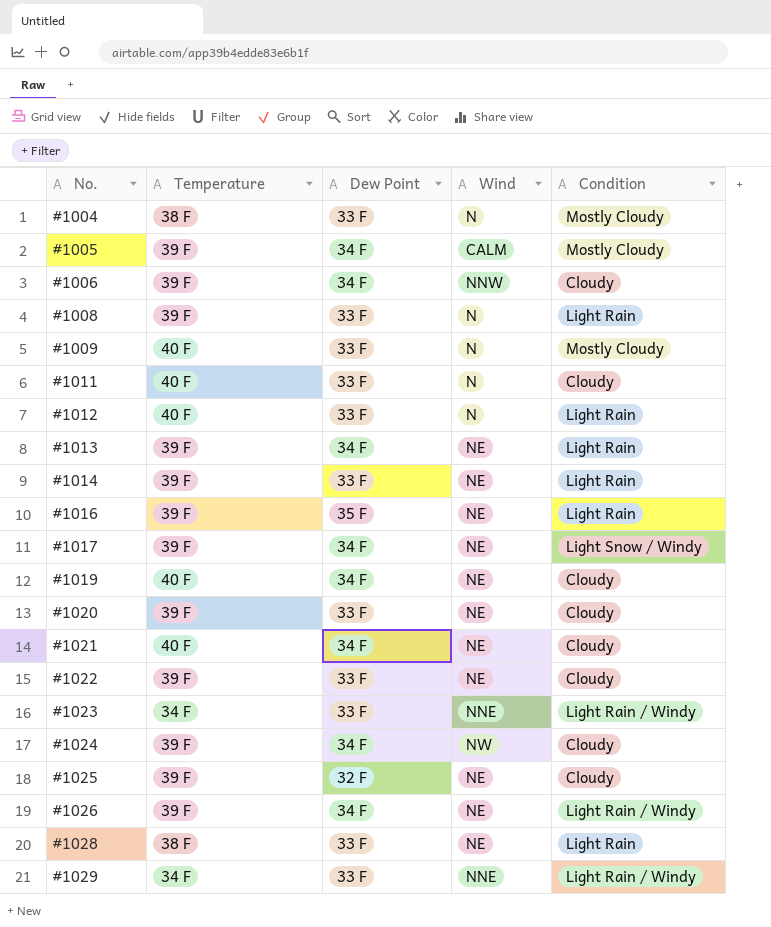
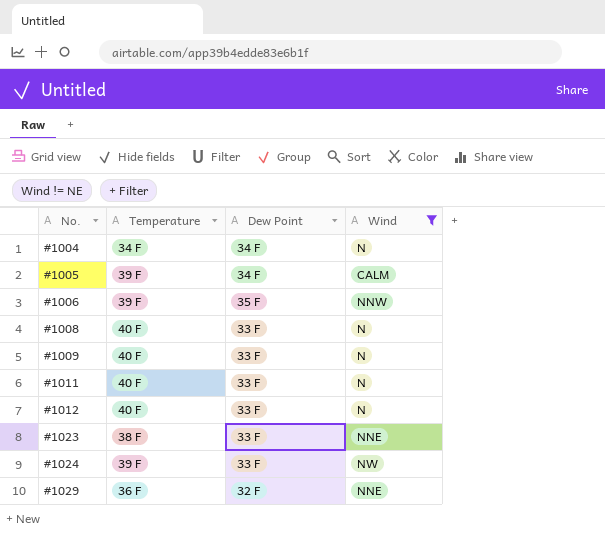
filter: none -> Wind != NE
column Condition | position: 5 -> none
#1004 | Temperature: 38 F -> 34 F
#1004 | Dew Point: 33 F -> 34 F
#1006 | Dew Point: 34 F -> 35 F
#1008 | Temperature: 39 F -> 40 F
#1023 | Temperature: 34 F -> 38 F
#1024 | Dew Point: 34 F -> 33 F
#1029 | Temperature: 34 F -> 36 F
#1029 | Dew Point: 33 F -> 32 F

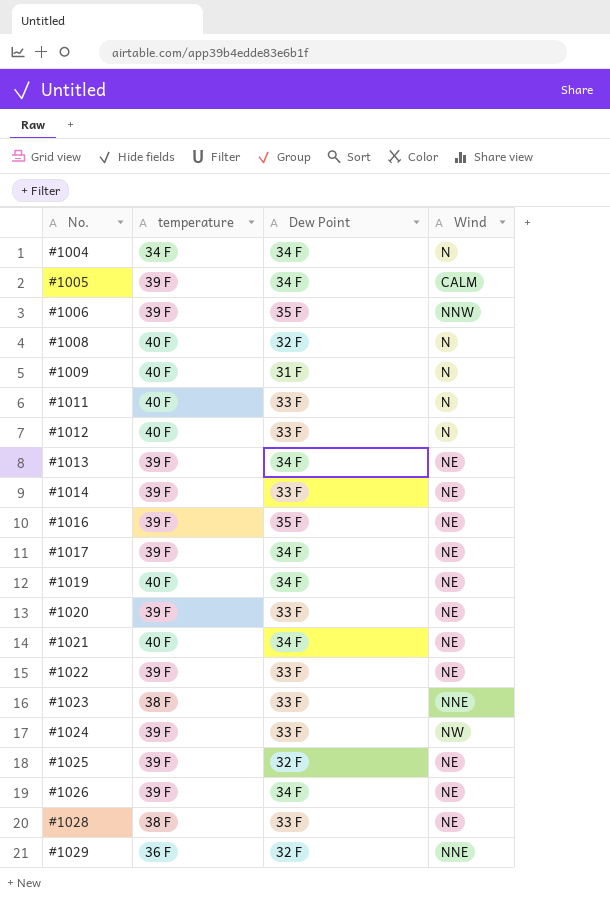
filter: Wind != NE -> none
column name: Temperature -> temperature
#1008 | Dew Point: 33 F -> 32 F
#1009 | Dew Point: 33 F -> 31 F

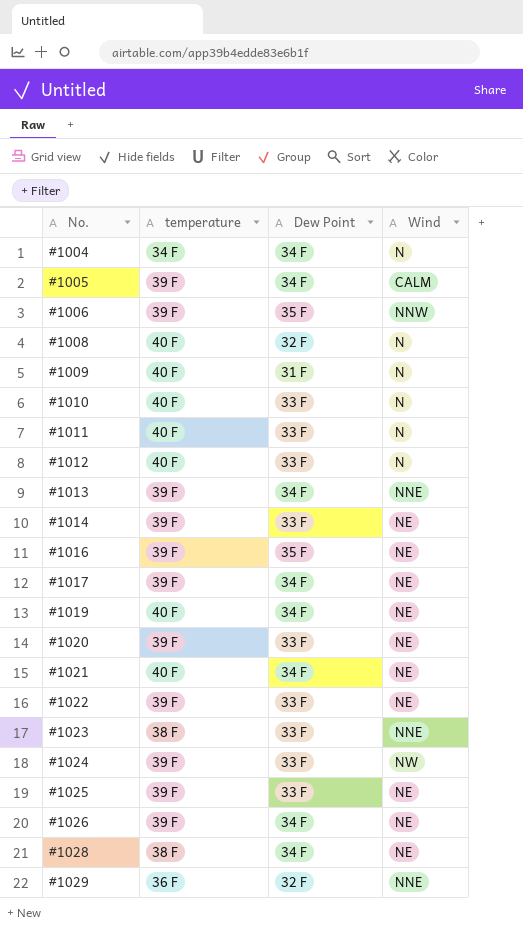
row #1010: none -> 40 F | 33 F | N
#1013 | Wind: NE -> NNE
#1025 | Dew Point: 32 F -> 33 F
#1028 | Dew Point: 33 F -> 34 F

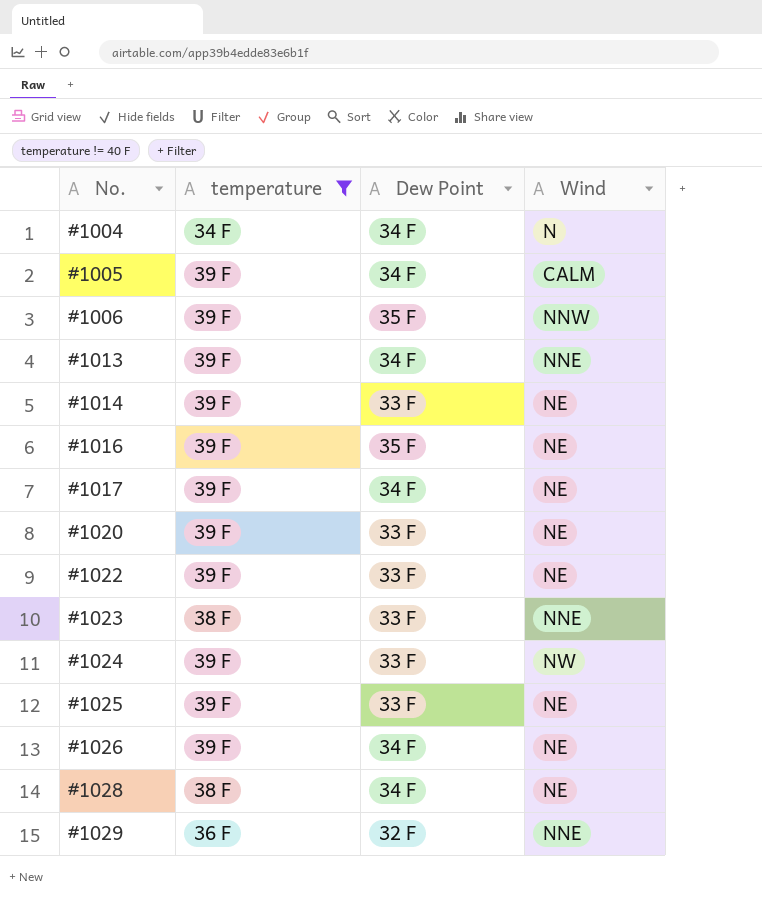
filter: none -> temperature != 40 F

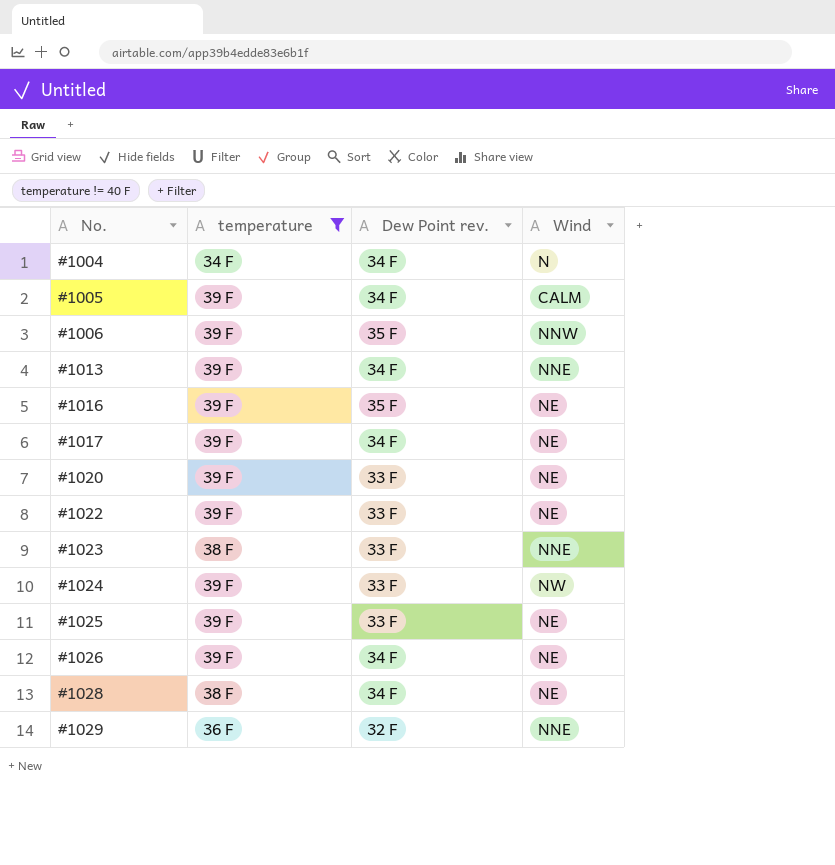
column name: Dew Point -> Dew Point rev.
row #1014: 39 F | 33 F | NE -> none

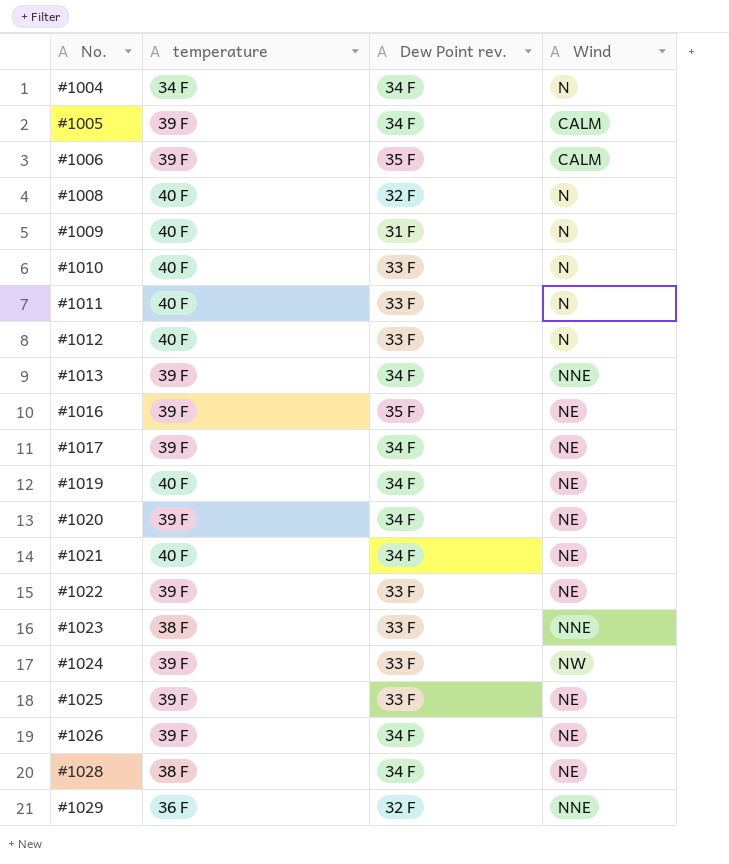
filter: temperature != 40 F -> none
#1006 | Wind: NNW -> CALM
#1020 | Dew Point rev.: 33 F -> 34 F

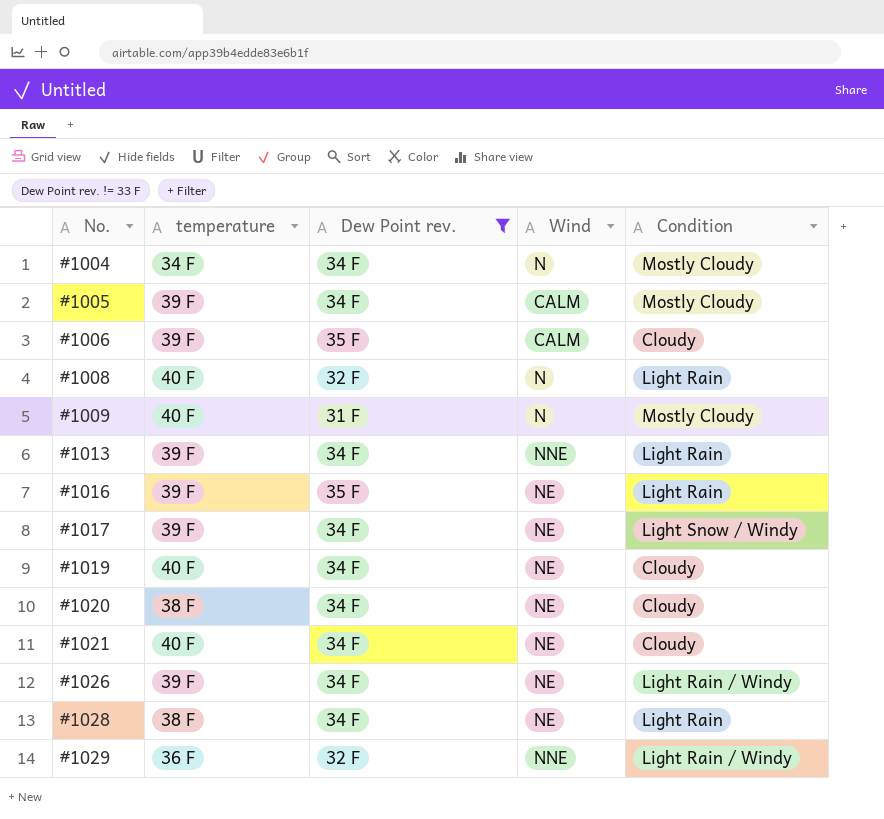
filter: none -> Dew Point rev. != 33 F
column Condition | position: none -> 5
#1020 | temperature: 39 F -> 38 F

